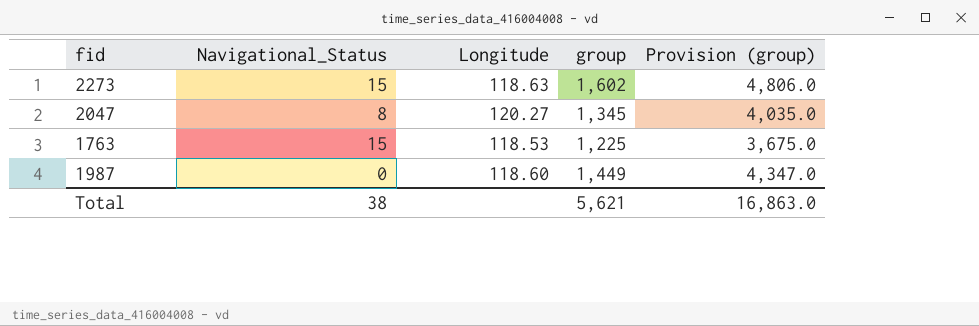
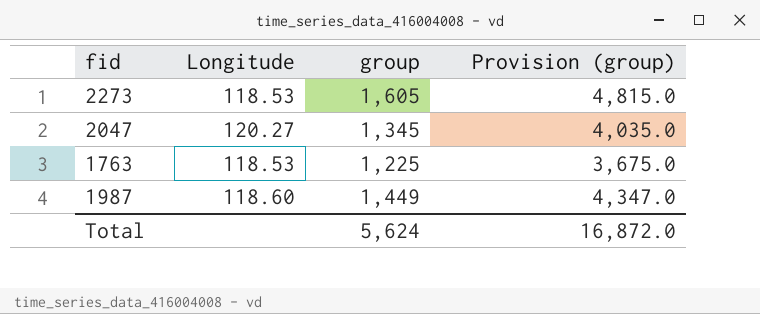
column Navigational_Status | position: 2 -> none
2273 | Longitude: 118.63 -> 118.53
2273 | group: 1,602 -> 1,605
2273 | Provision (group): 4,806.0 -> 4,815.0
Total | group: 5,621 -> 5,624
Total | Provision (group): 16,863.0 -> 16,872.0

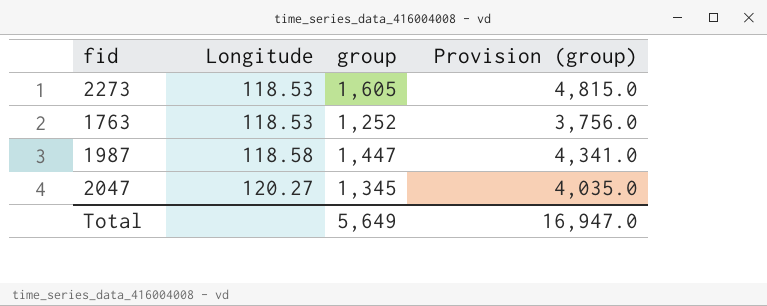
row order: none -> Longitude ascending
1763 | group: 1,225 -> 1,252
1763 | Provision (group): 3,675.0 -> 3,756.0
1987 | Longitude: 118.60 -> 118.58
1987 | group: 1,449 -> 1,447
1987 | Provision (group): 4,347.0 -> 4,341.0
Total | group: 5,624 -> 5,649
Total | Provision (group): 16,872.0 -> 16,947.0

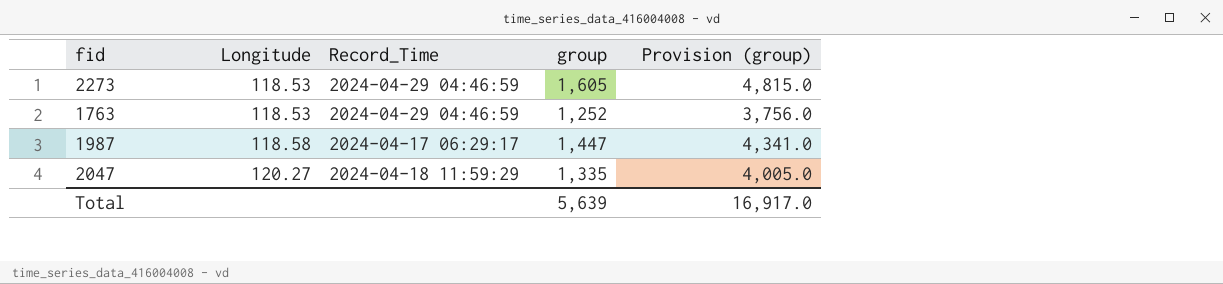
column Record_Time | position: none -> 3
2047 | group: 1,345 -> 1,335
2047 | Provision (group): 4,035.0 -> 4,005.0
Total | group: 5,649 -> 5,639
Total | Provision (group): 16,947.0 -> 16,917.0

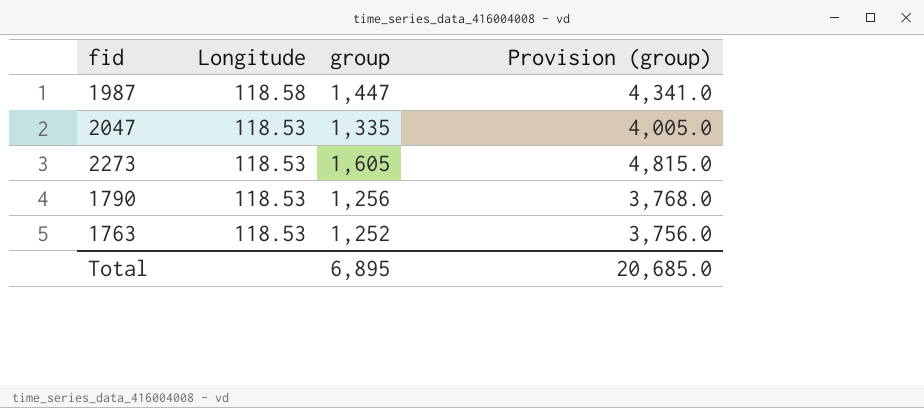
row order: Longitude ascending -> Longitude descending
column Record_Time | position: 3 -> none
2047 | Longitude: 120.27 -> 118.53
row 1790: none -> 118.53 | 1,256 | 3,768.0
Total | group: 5,639 -> 6,895
Total | Provision (group): 16,917.0 -> 20,685.0

